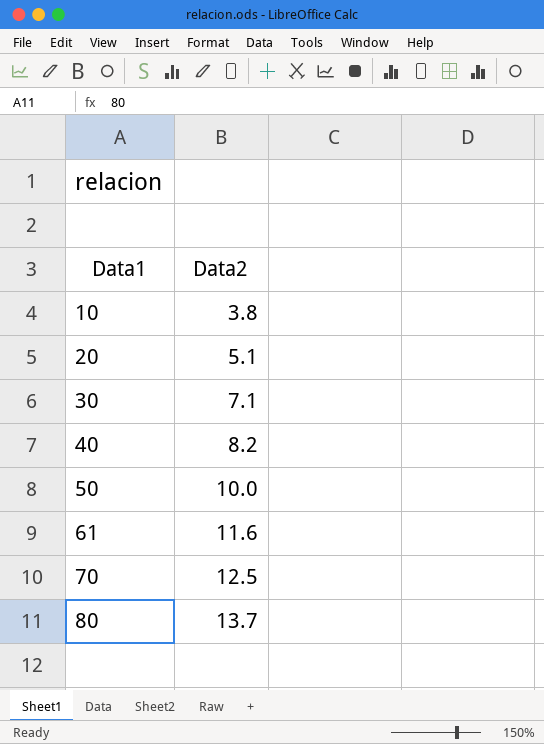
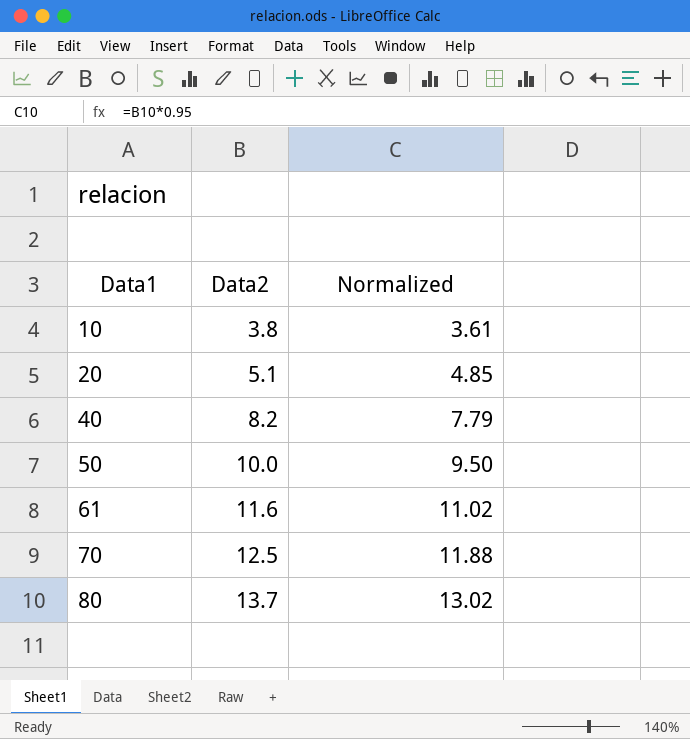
column Normalized | formula: none -> [Data2] * 0.95
row 30: 7.1 -> none

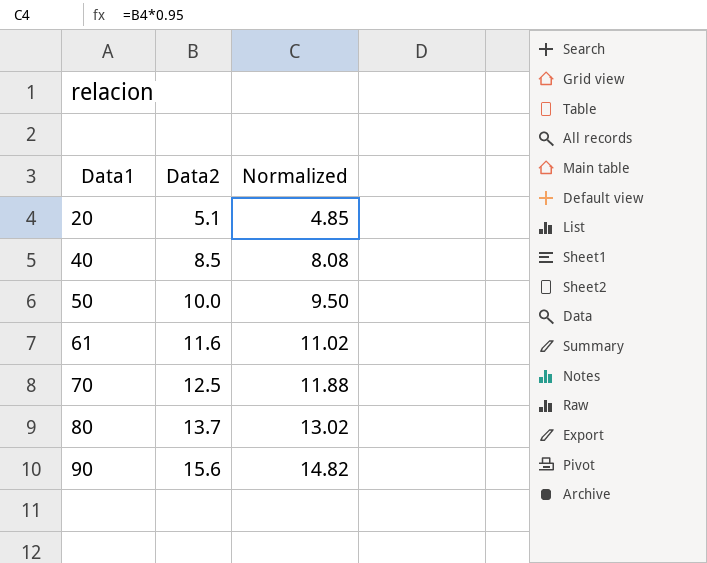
row 10: 3.8 | 3.61 -> none
40 | Data2: 8.2 -> 8.5
40 | Normalized: 7.79 -> 8.08
row 90: none -> 15.6 | 14.82

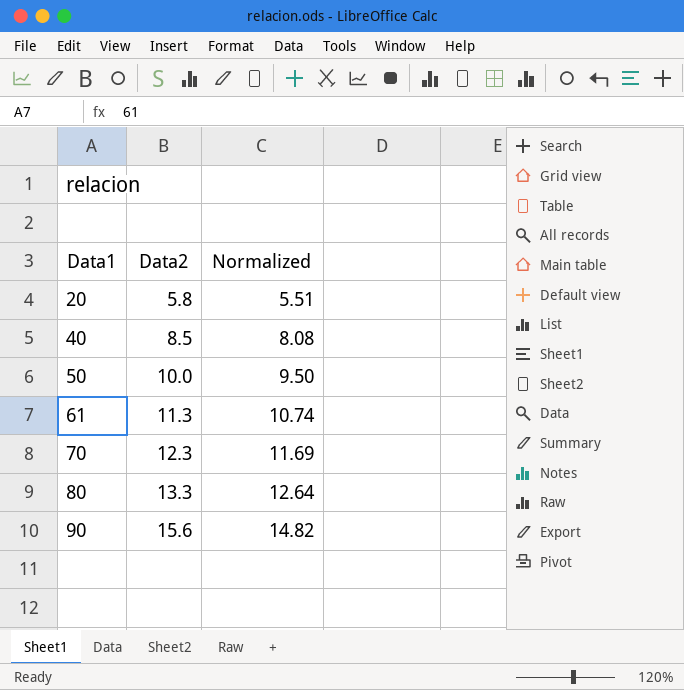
20 | Data2: 5.1 -> 5.8
20 | Normalized: 4.85 -> 5.51
61 | Data2: 11.6 -> 11.3
61 | Normalized: 11.02 -> 10.74
70 | Data2: 12.5 -> 12.3
70 | Normalized: 11.88 -> 11.69
80 | Data2: 13.7 -> 13.3
80 | Normalized: 13.02 -> 12.64

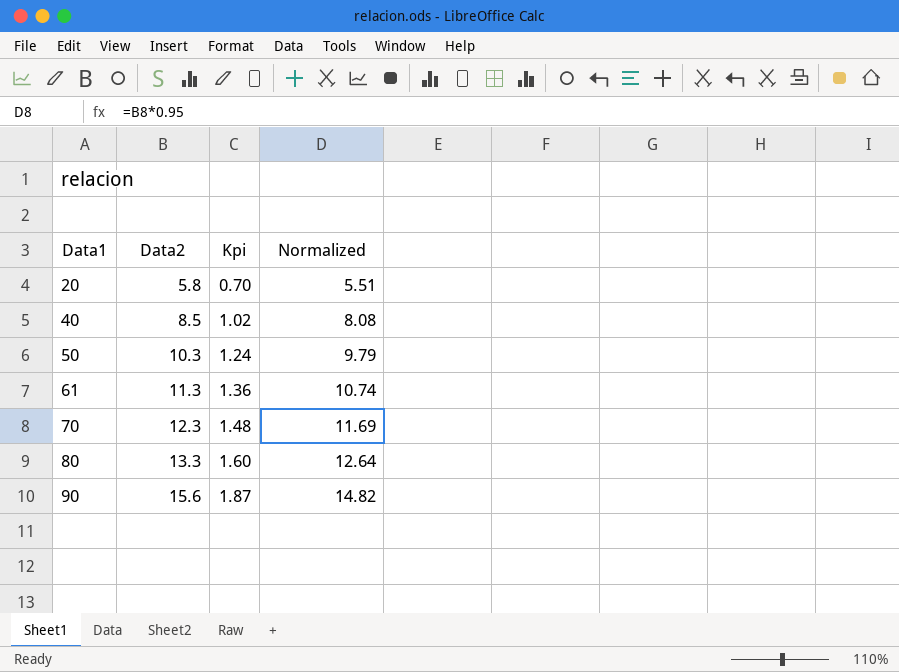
column Kpi | formula: none -> [Data2] * 0.12
50 | Data2: 10.0 -> 10.3
50 | Normalized: 9.50 -> 9.79

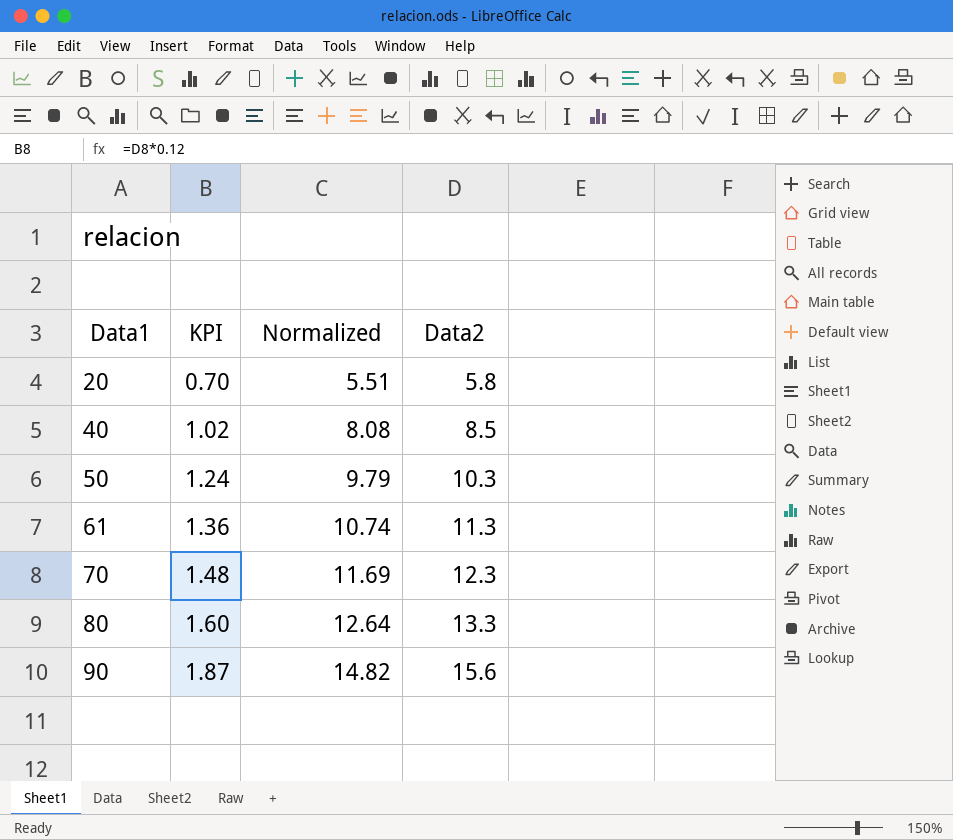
column name: Kpi -> KPI
column Data2 | position: 2 -> 4

